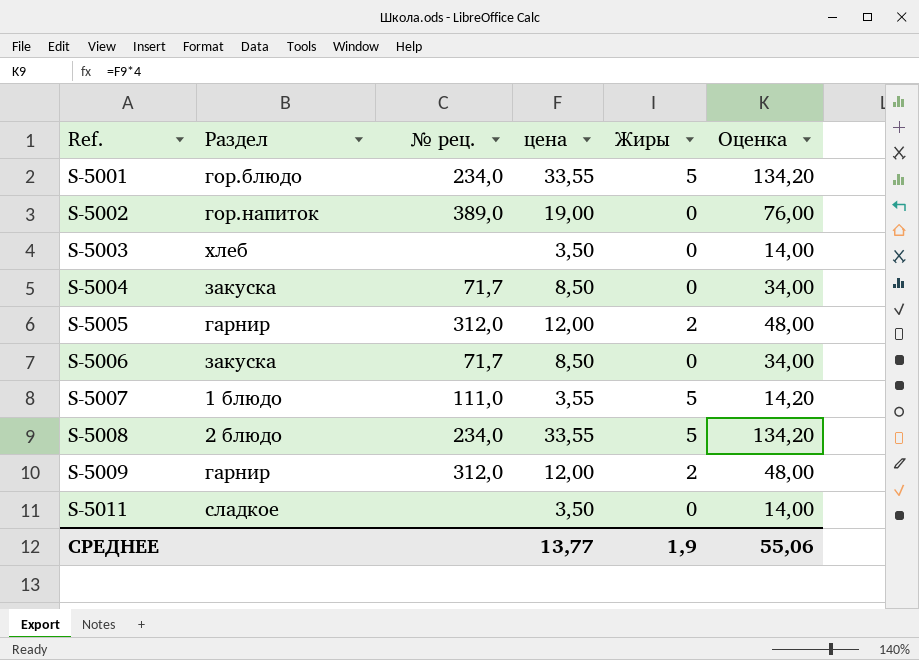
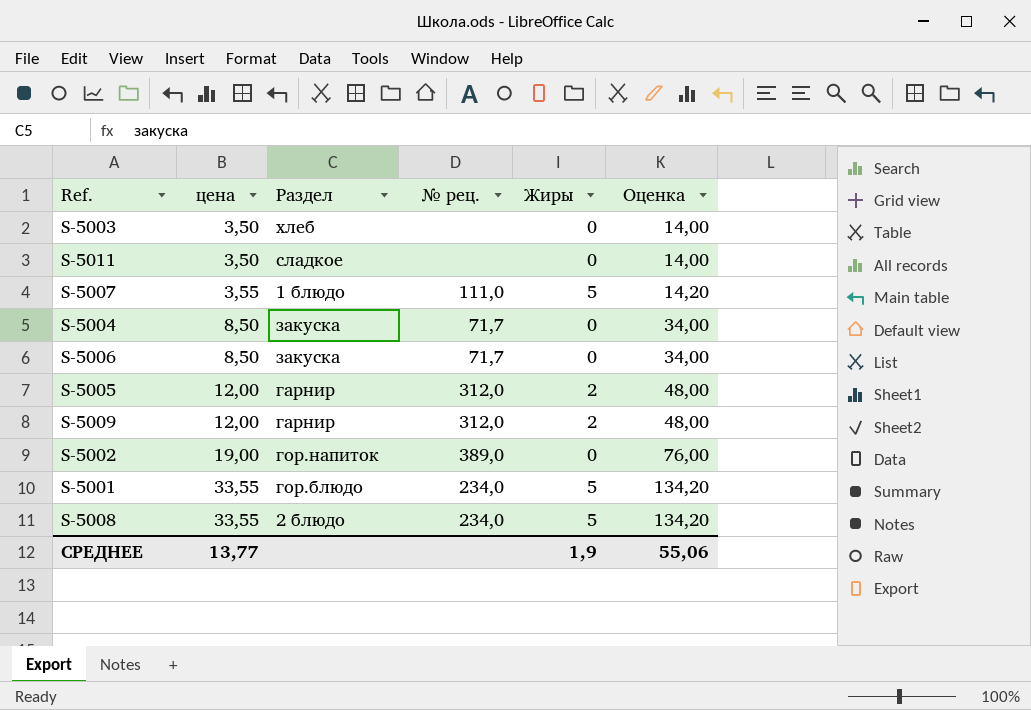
row order: Ref. ascending -> цена ascending
column цена | position: 4 -> 2

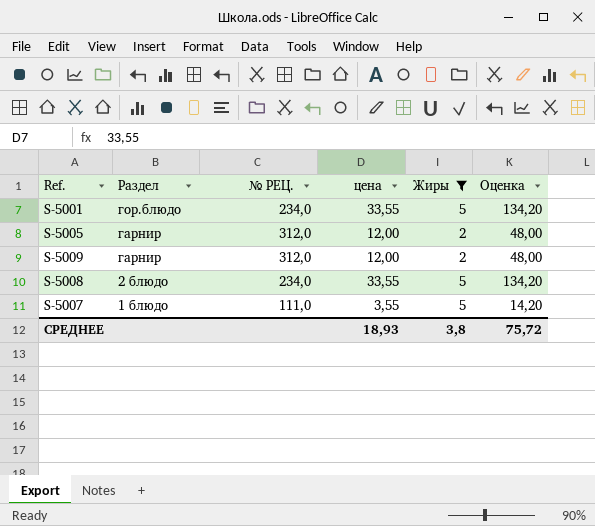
filter: none -> Жиры != 0
row order: цена ascending -> Раздел descending
column name: № рец. -> № РЕЦ.
column цена | position: 2 -> 4
СРЕДНЕЕ | цена: 13,77 -> 18,93
СРЕДНЕЕ | Жиры: 1,9 -> 3,8
СРЕДНЕЕ | Оценка: 55,06 -> 75,72

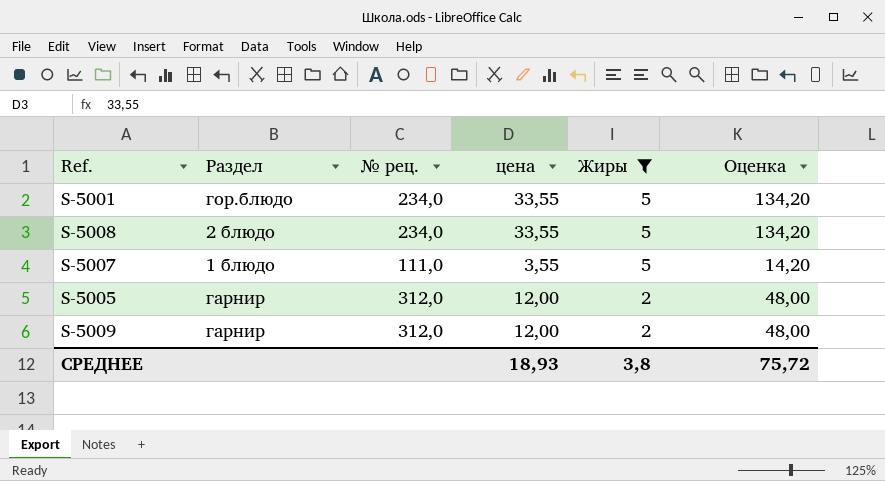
row order: Раздел descending -> Жиры descending
column name: № РЕЦ. -> № рец.

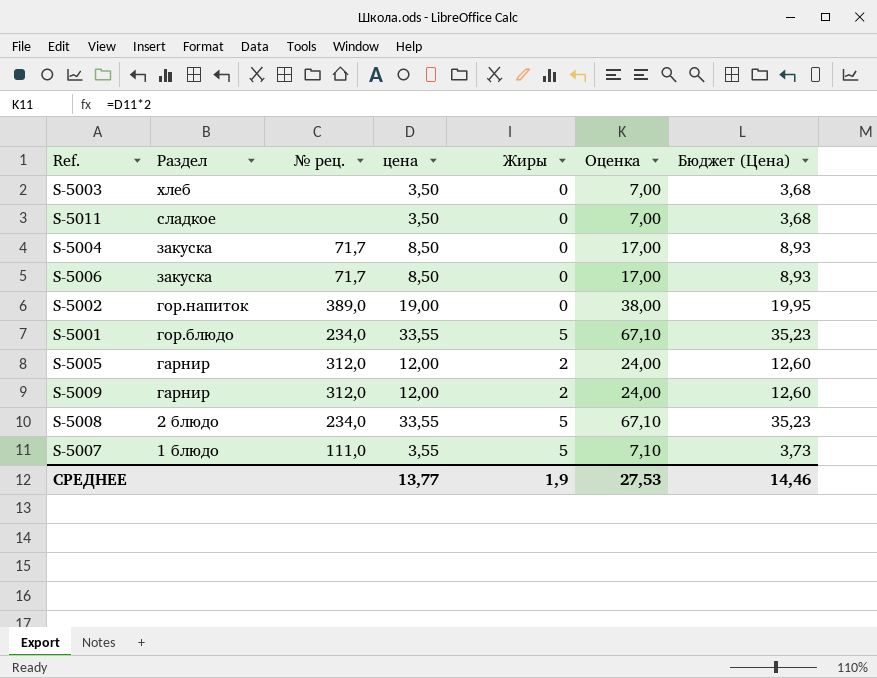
filter: Жиры != 0 -> none
row order: Жиры descending -> Раздел descending
column Оценка | formula: [цена] * 4 -> [цена] * 2
column Бюджет (Цена) | formula: none -> [цена] * 1,05
СРЕДНЕЕ | цена: 18,93 -> 13,77
СРЕДНЕЕ | Жиры: 3,8 -> 1,9
СРЕДНЕЕ | Оценка: 75,72 -> 27,53

